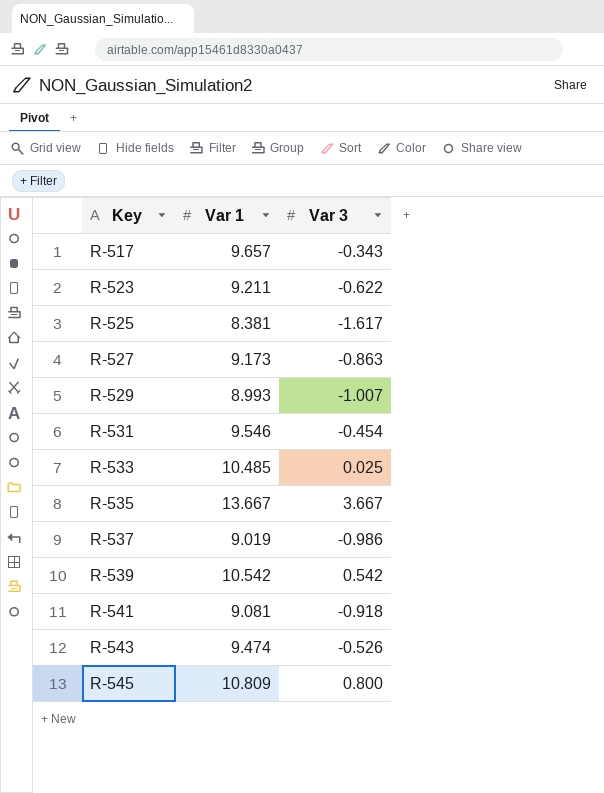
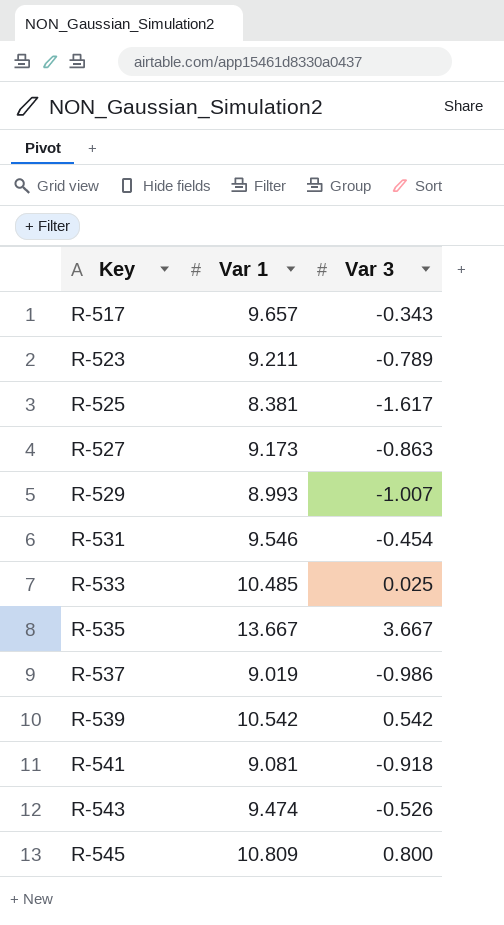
R-523 | Var 3: -0.622 -> -0.789

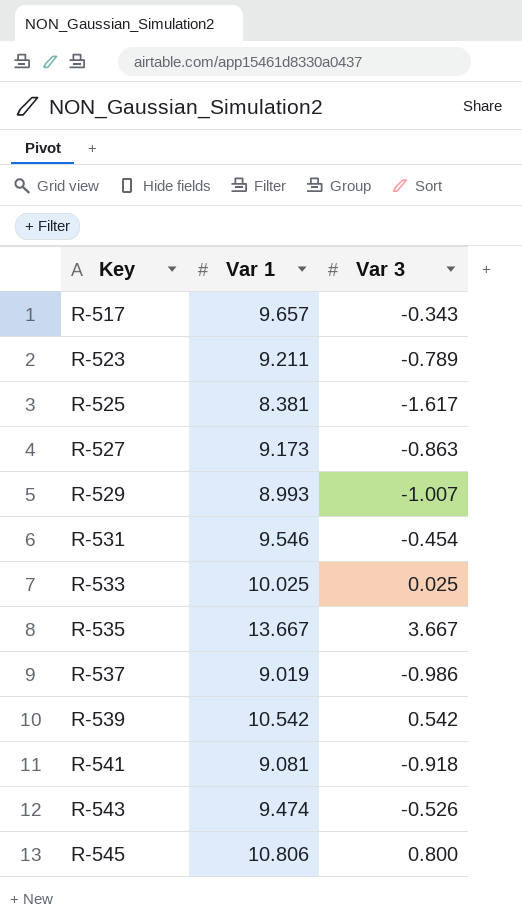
R-533 | Var 1: 10.485 -> 10.025
R-545 | Var 1: 10.809 -> 10.806

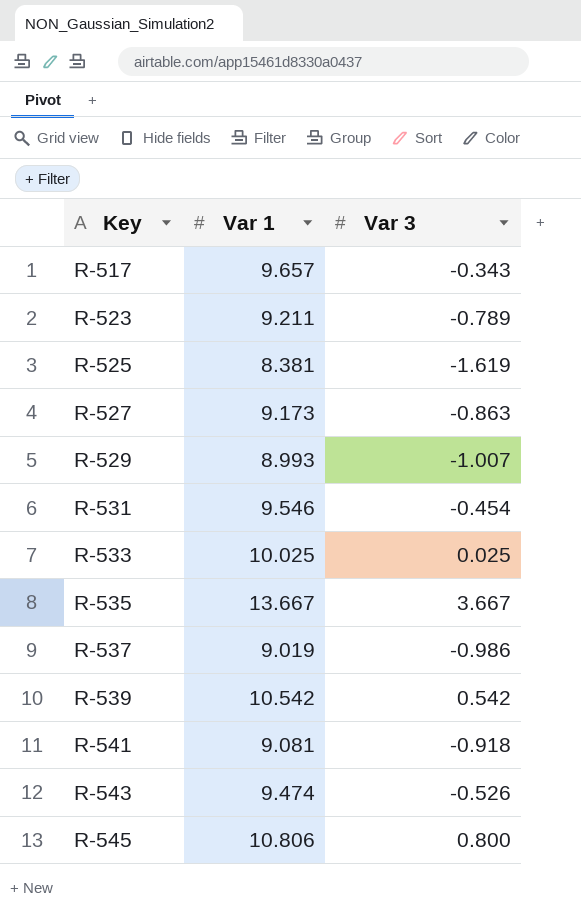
R-525 | Var 3: -1.617 -> -1.619

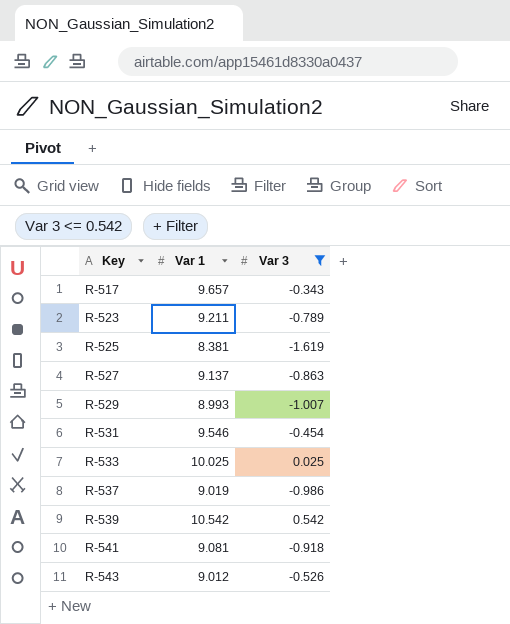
filter: none -> Var 3 <= 0.542
R-527 | Var 1: 9.173 -> 9.137
R-543 | Var 1: 9.474 -> 9.012

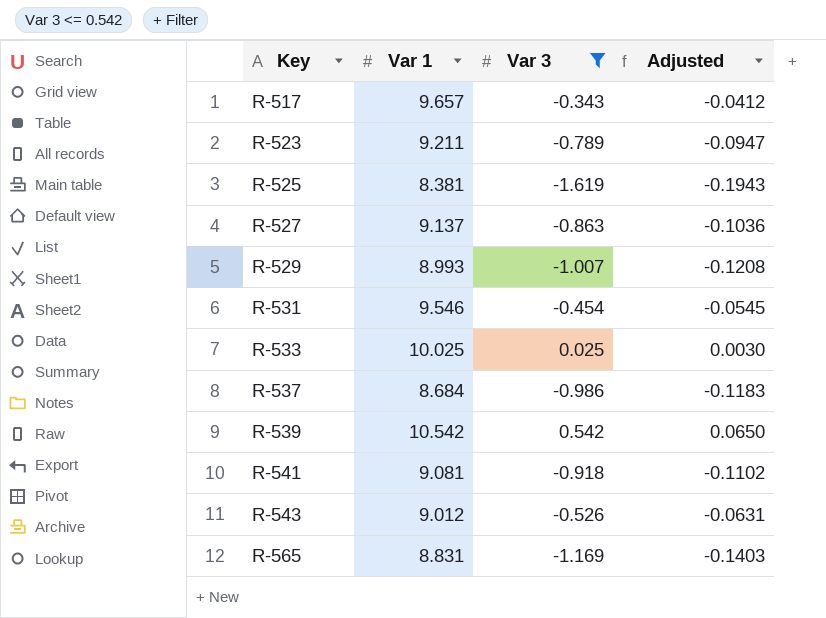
column Adjusted | formula: none -> [Var 3] * 0.12
R-537 | Var 1: 9.019 -> 8.684
row R-565: none -> 8.831 | -1.169 | -0.1403

